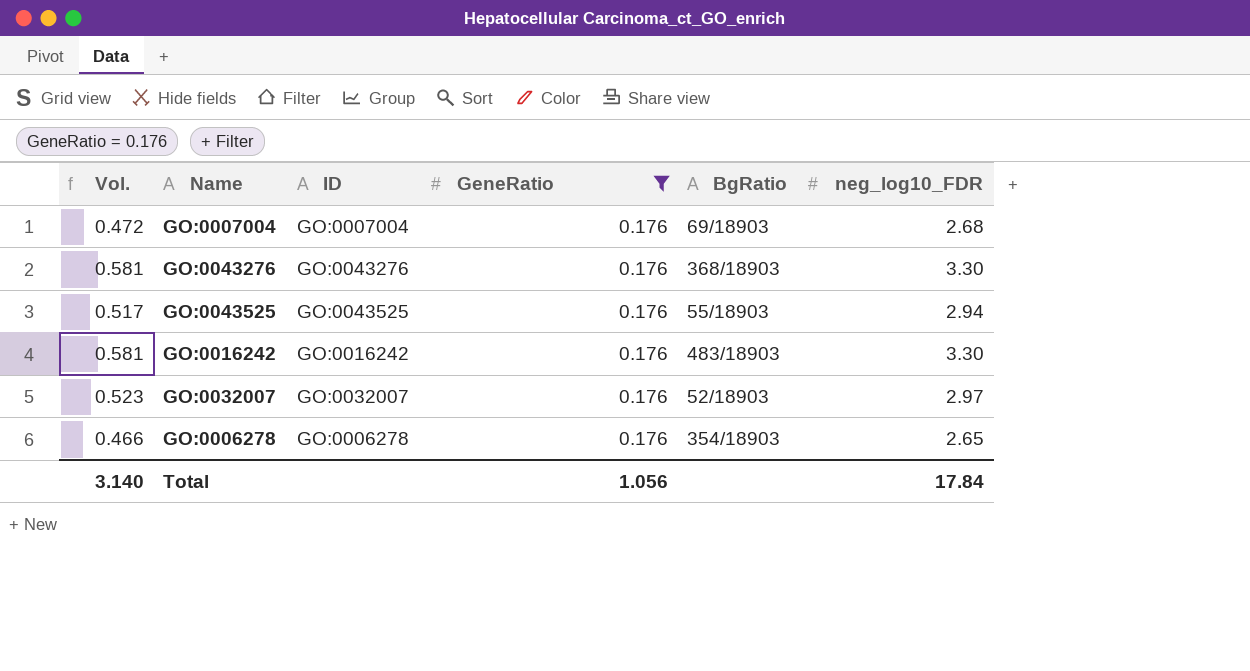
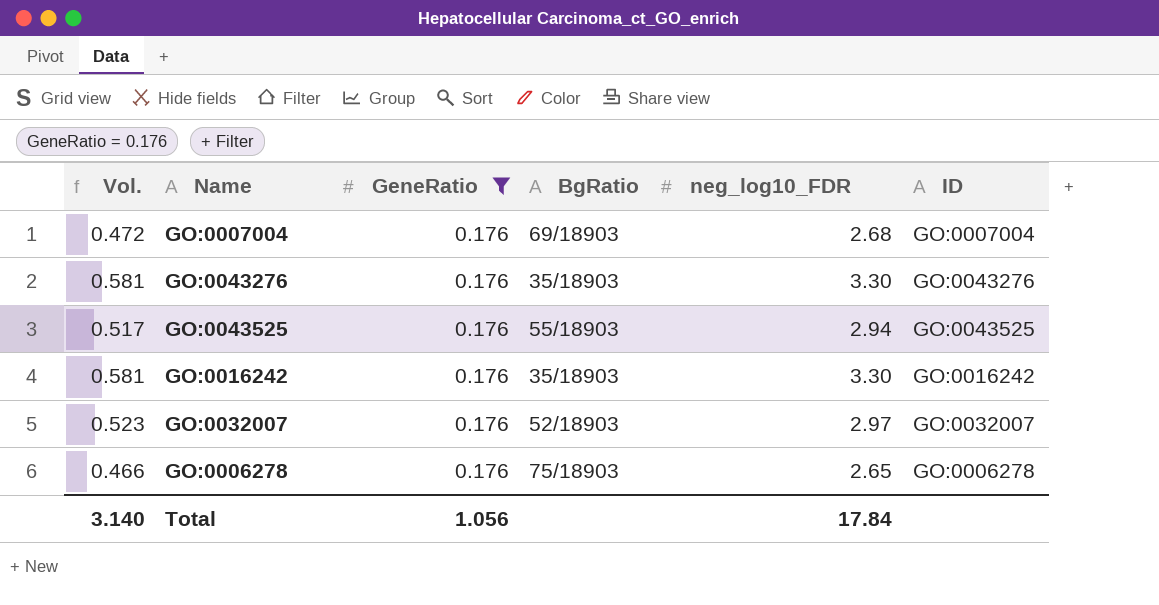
column ID | position: 3 -> 6
GO:0043276 | BgRatio: 368/18903 -> 35/18903
GO:0016242 | BgRatio: 483/18903 -> 35/18903
GO:0006278 | BgRatio: 354/18903 -> 75/18903

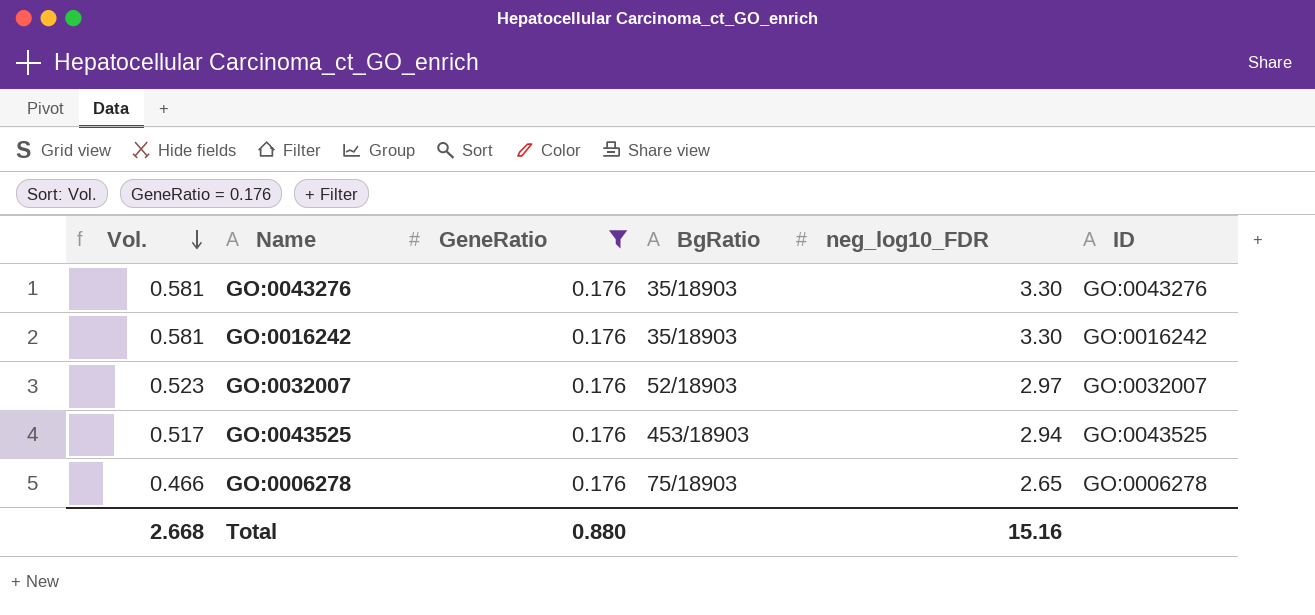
row order: none -> Vol. descending
row GO:0007004: 0.472 | 0.176 | 69/18903 | 2.68 | GO:0007004 -> none
GO:0043525 | BgRatio: 55/18903 -> 453/18903
Total | Vol.: 3.140 -> 2.668
Total | GeneRatio: 1.056 -> 0.880
Total | neg_log10_FDR: 17.84 -> 15.16

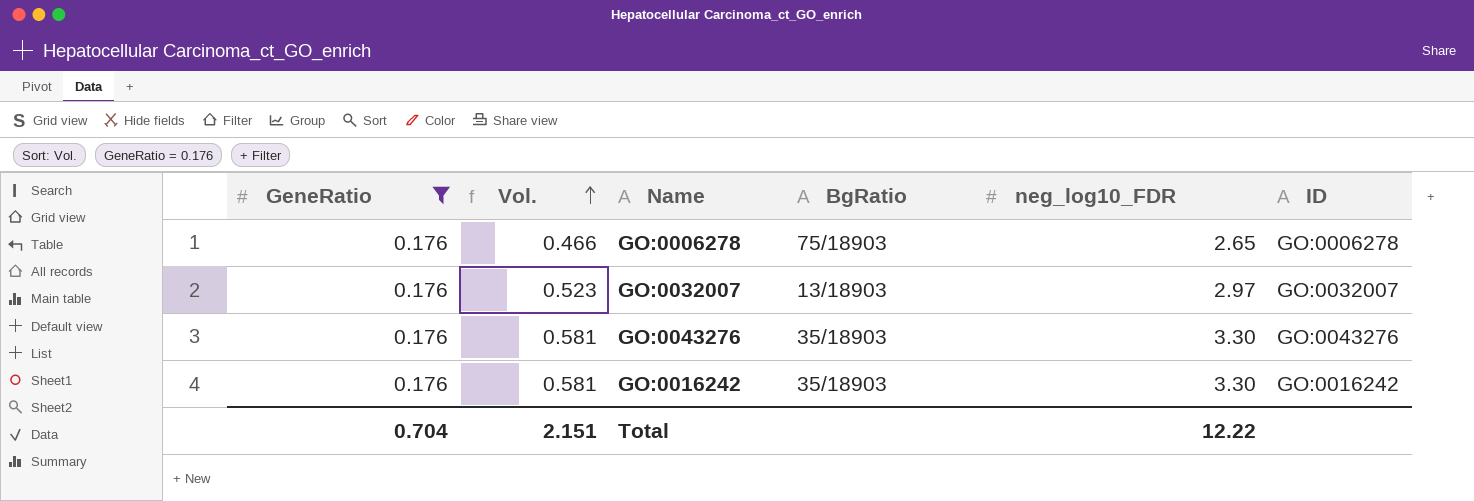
row order: Vol. descending -> Vol. ascending
column GeneRatio | position: 3 -> 1
row GO:0043525: 0.517 | 0.176 | 453/18903 | 2.94 | GO:0043525 -> none
GO:0032007 | BgRatio: 52/18903 -> 13/18903
Total | GeneRatio: 0.880 -> 0.704
Total | Vol.: 2.668 -> 2.151
Total | neg_log10_FDR: 15.16 -> 12.22

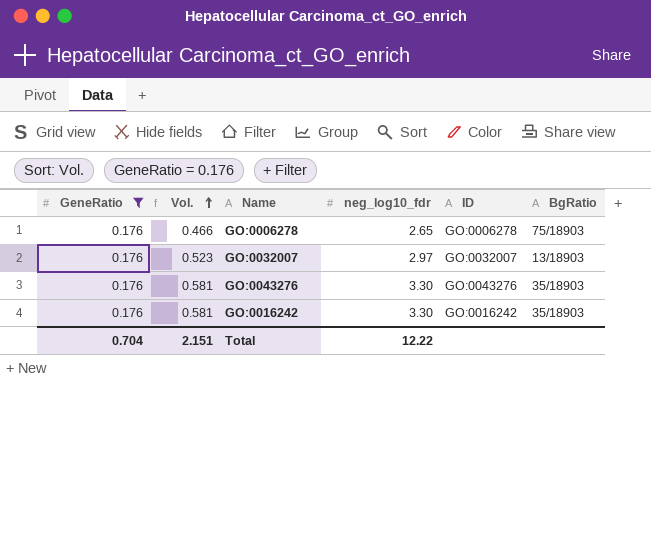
column name: neg_log10_FDR -> neg_log10_fdr
column BgRatio | position: 4 -> 6

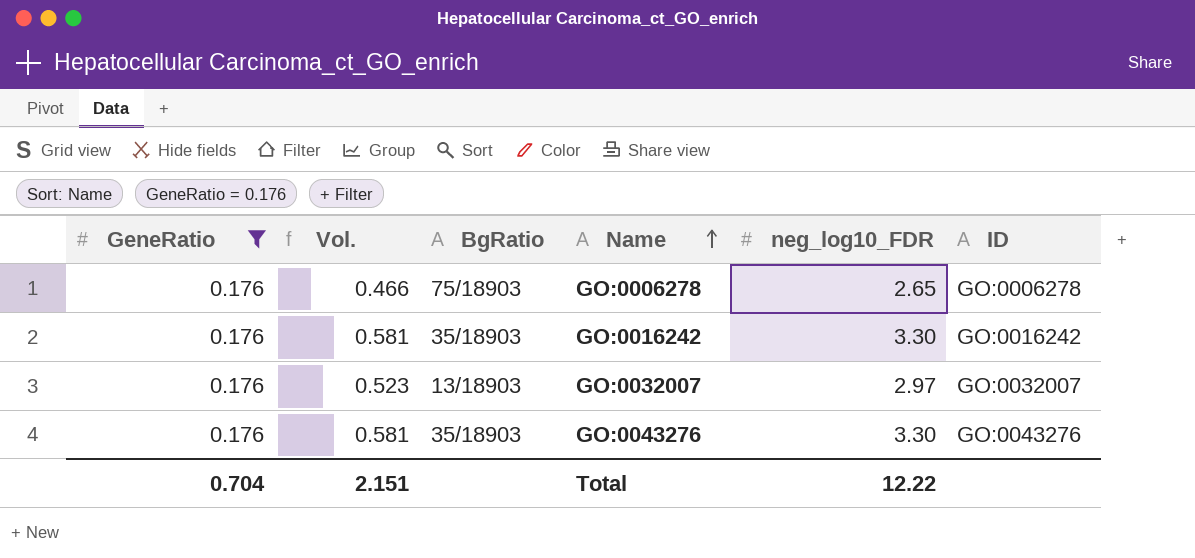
row order: Vol. ascending -> Name ascending
column BgRatio | position: 6 -> 3
column name: neg_log10_fdr -> neg_log10_FDR

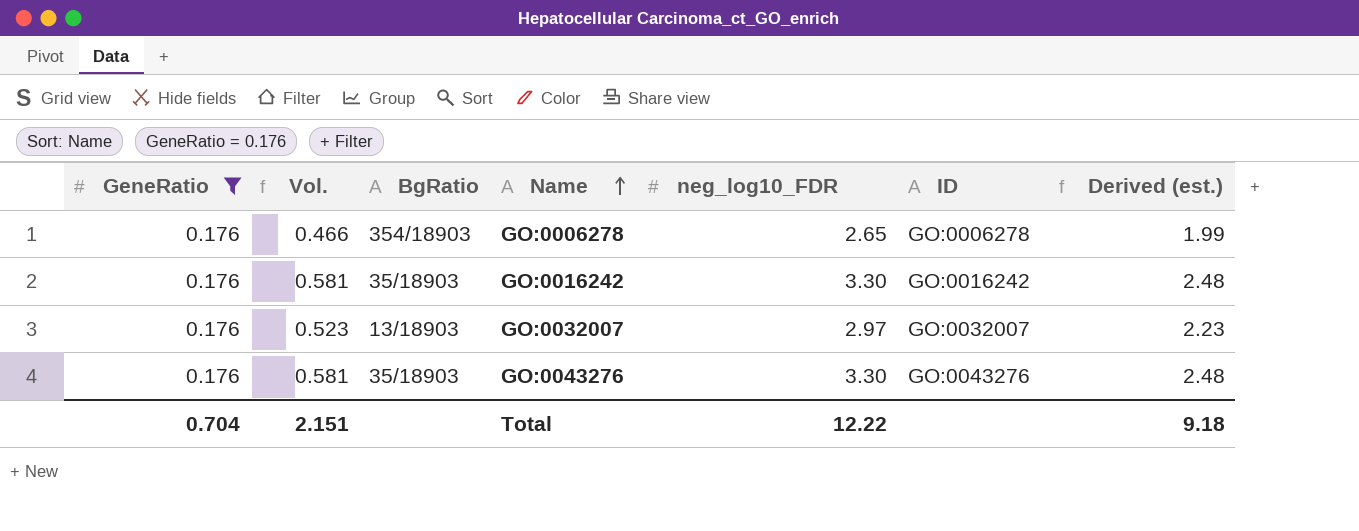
column Derived (est.) | formula: none -> [neg_log10_FDR] * 0.75
GO:0006278 | BgRatio: 75/18903 -> 354/18903

